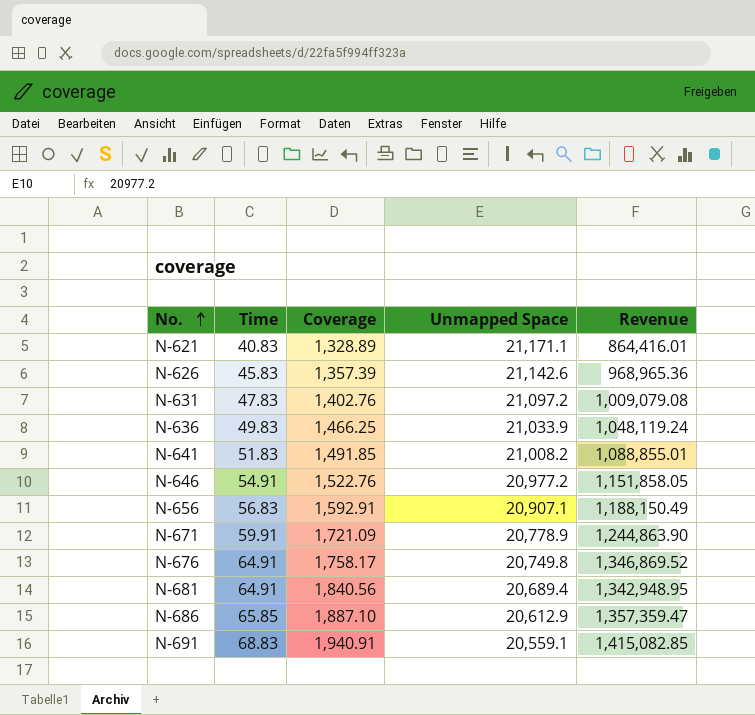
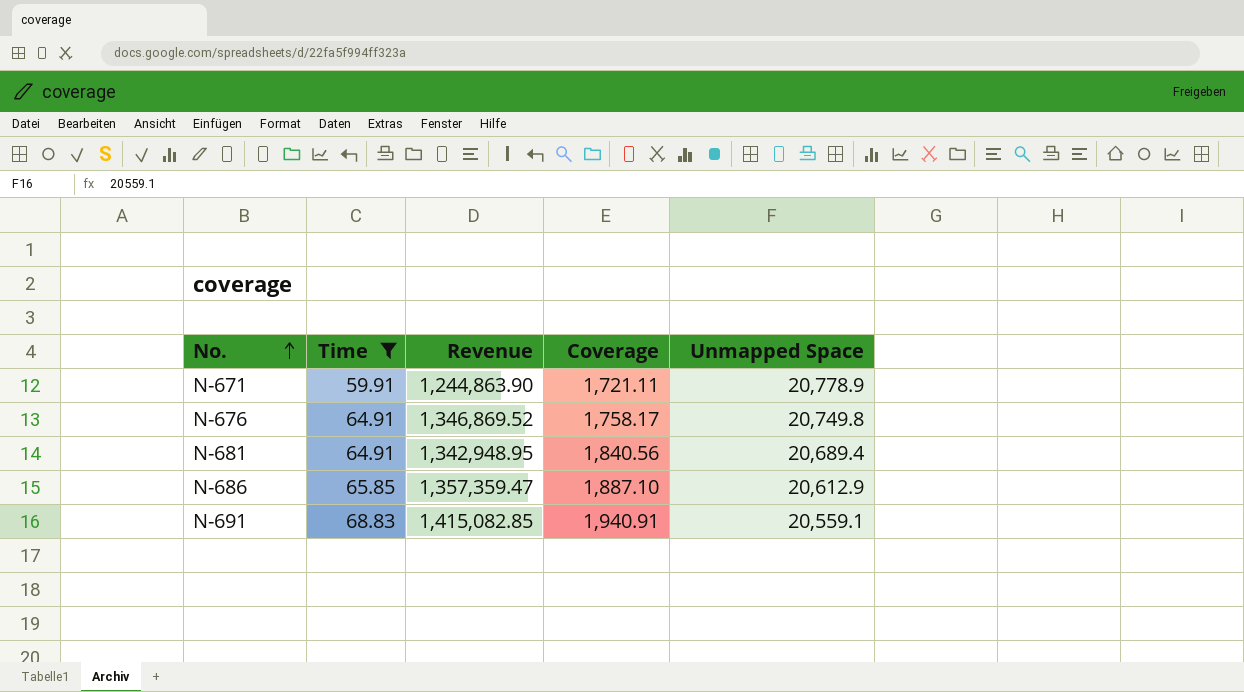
filter: none -> Time >= 59.91
column Revenue | position: 5 -> 3
N-671 | Coverage: 1,721.09 -> 1,721.11

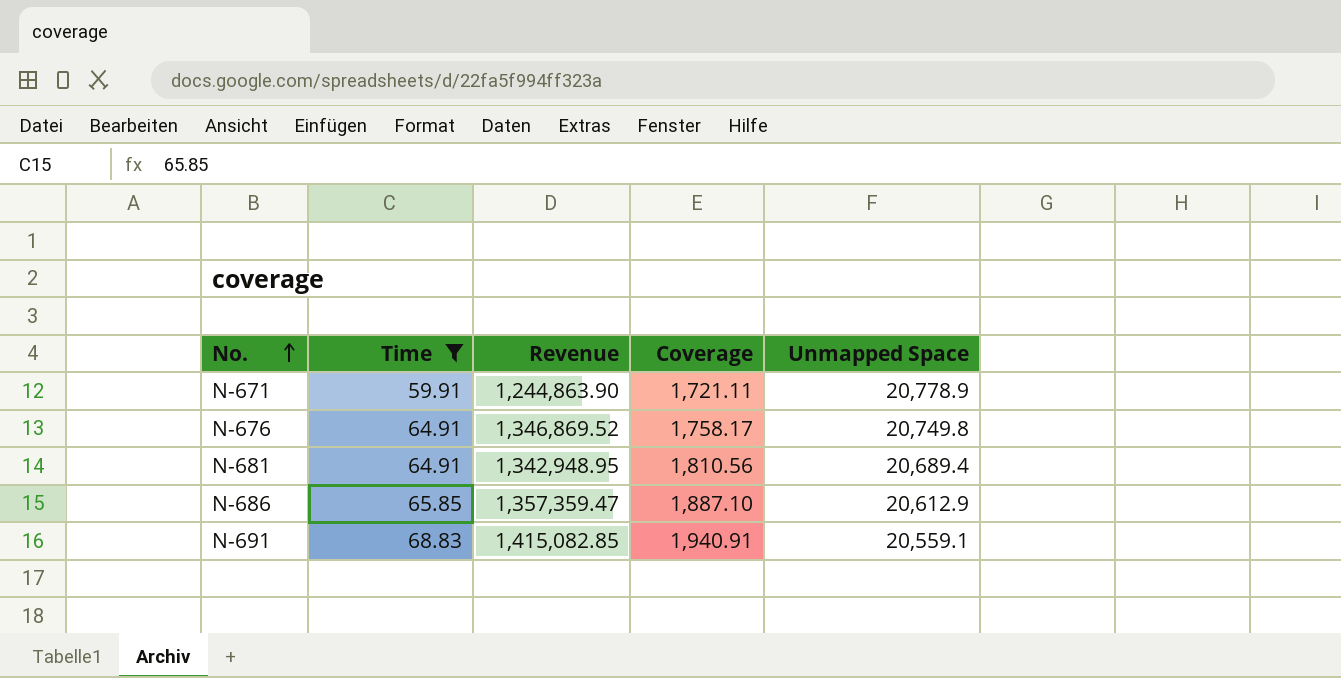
N-681 | Coverage: 1,840.56 -> 1,810.56

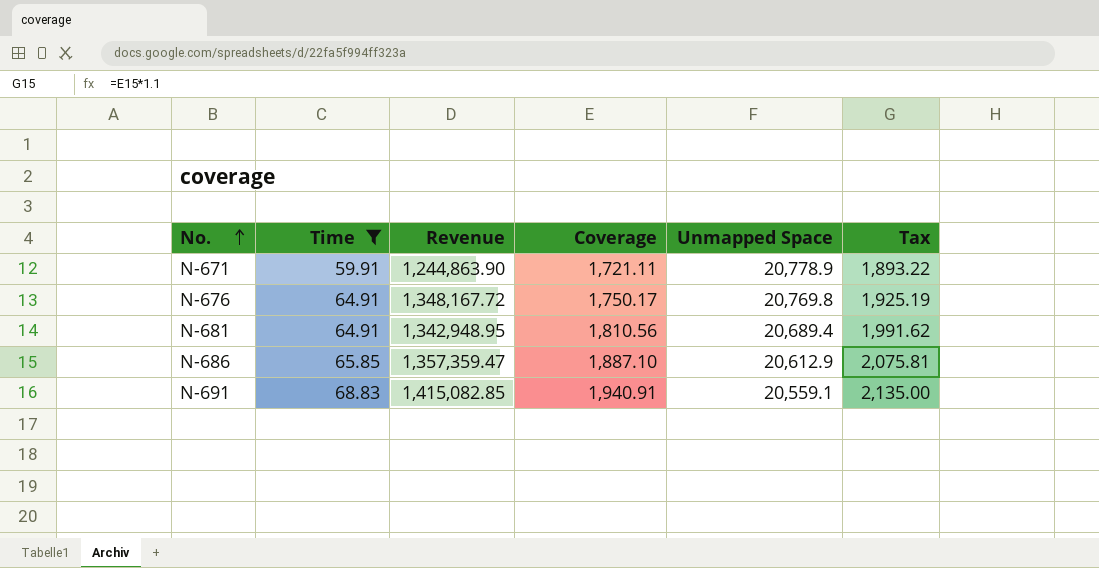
column Tax | formula: none -> [Coverage] * 1.1
N-676 | Revenue: 1,346,869.52 -> 1,348,167.72
N-676 | Coverage: 1,758.17 -> 1,750.17
N-676 | Unmapped Space: 20,749.8 -> 20,769.8

